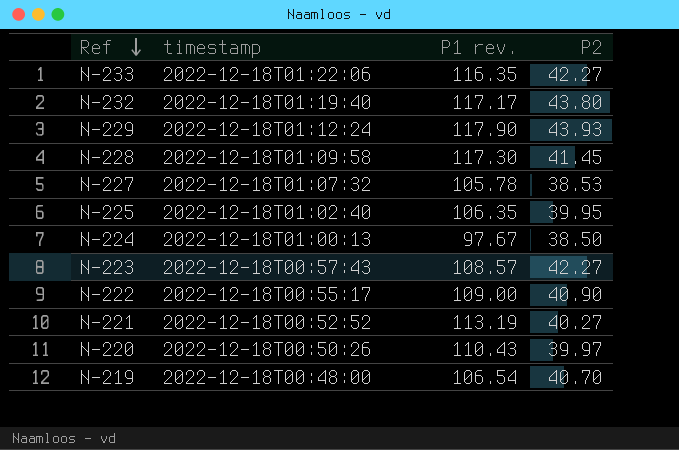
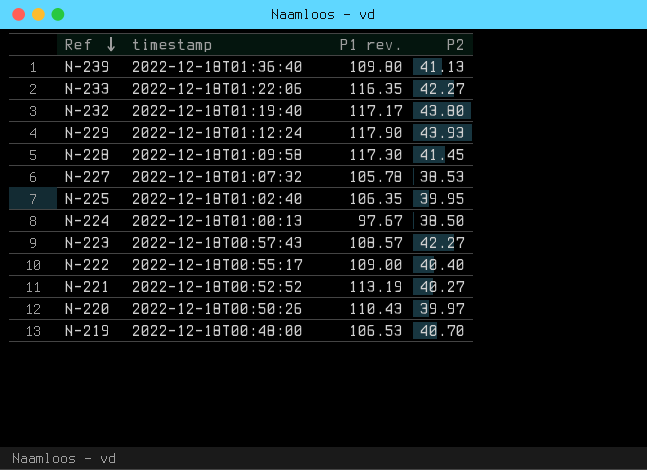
row N-239: none -> 2022-12-18T01:36:40 | 109.80 | 41.13
N-222 | P2: 40.90 -> 40.40
N-219 | P1 rev.: 106.54 -> 106.53

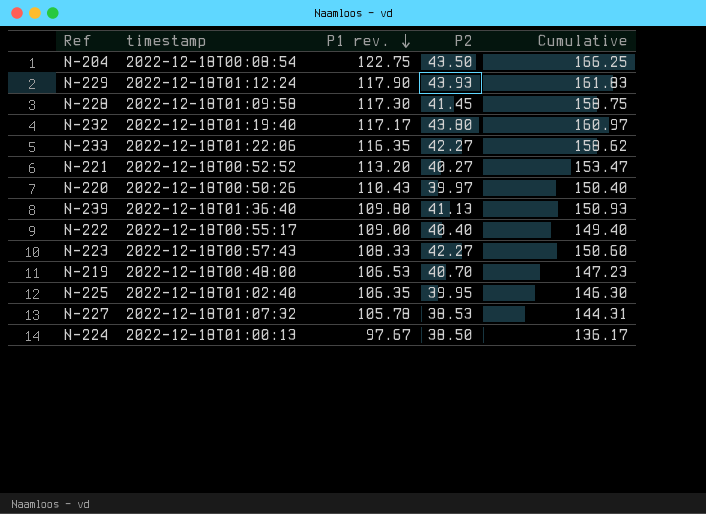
row order: Ref descending -> P1 rev. descending
column Cumulative | formula: none -> [P1 rev.] + [P2]
row N-204: none -> 2022-12-18T00:08:54 | 122.75 | 43.50 | 166.25
N-221 | P1 rev.: 113.19 -> 113.20
N-223 | P1 rev.: 108.57 -> 108.33

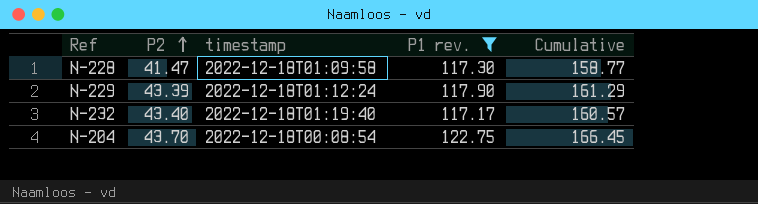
filter: none -> P1 rev. >= 117.17
row order: P1 rev. descending -> P2 ascending
column P2 | position: 4 -> 2
N-228 | P2: 41.45 -> 41.47
N-228 | Cumulative: 158.75 -> 158.77
N-229 | P2: 43.93 -> 43.39
N-229 | Cumulative: 161.83 -> 161.29
N-232 | P2: 43.80 -> 43.40
N-232 | Cumulative: 160.97 -> 160.57
N-204 | P2: 43.50 -> 43.70
N-204 | Cumulative: 166.25 -> 166.45

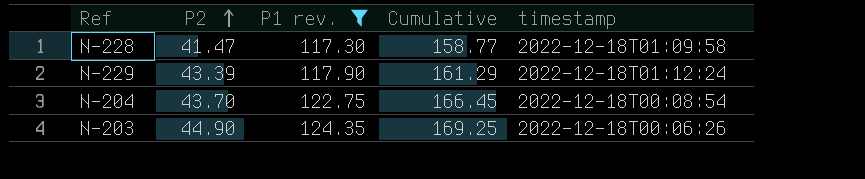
column timestamp | position: 3 -> 5
row N-232: 43.40 | 2022-12-18T01:19:40 | 117.17 | 160.57 -> none
row N-203: none -> 44.90 | 124.35 | 169.25 | 2022-12-18T00:06:26

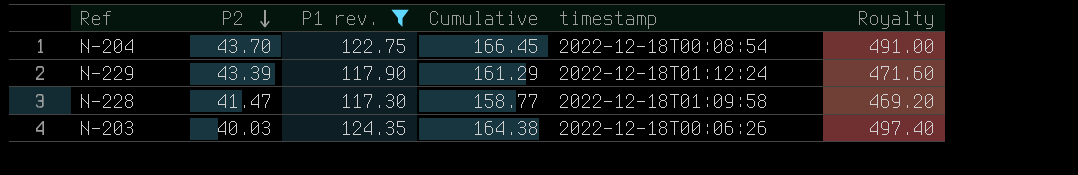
row order: P2 ascending -> P2 descending
column Royalty | formula: none -> [P1 rev.] * 4
N-203 | P2: 44.90 -> 40.03
N-203 | Cumulative: 169.25 -> 164.38

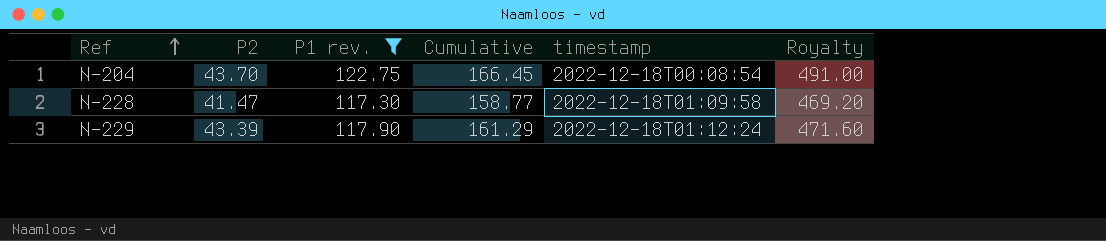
row order: P2 descending -> Ref ascending
row N-203: 40.03 | 124.35 | 164.38 | 2022-12-18T00:06:26 | 497.40 -> none

